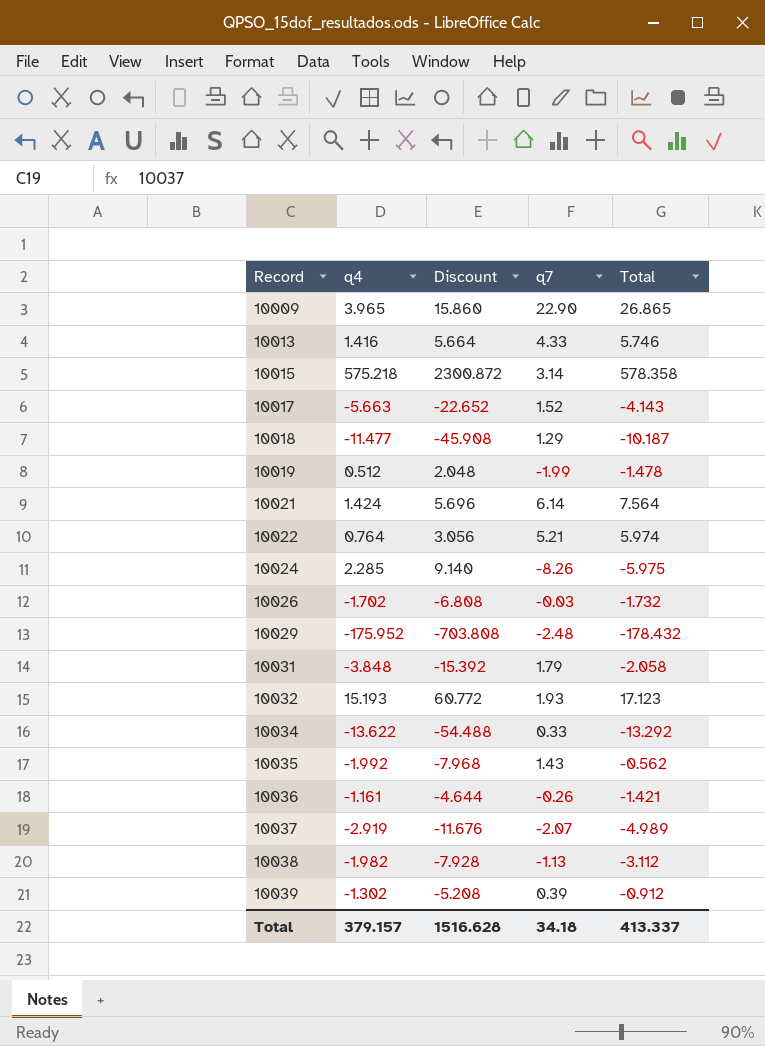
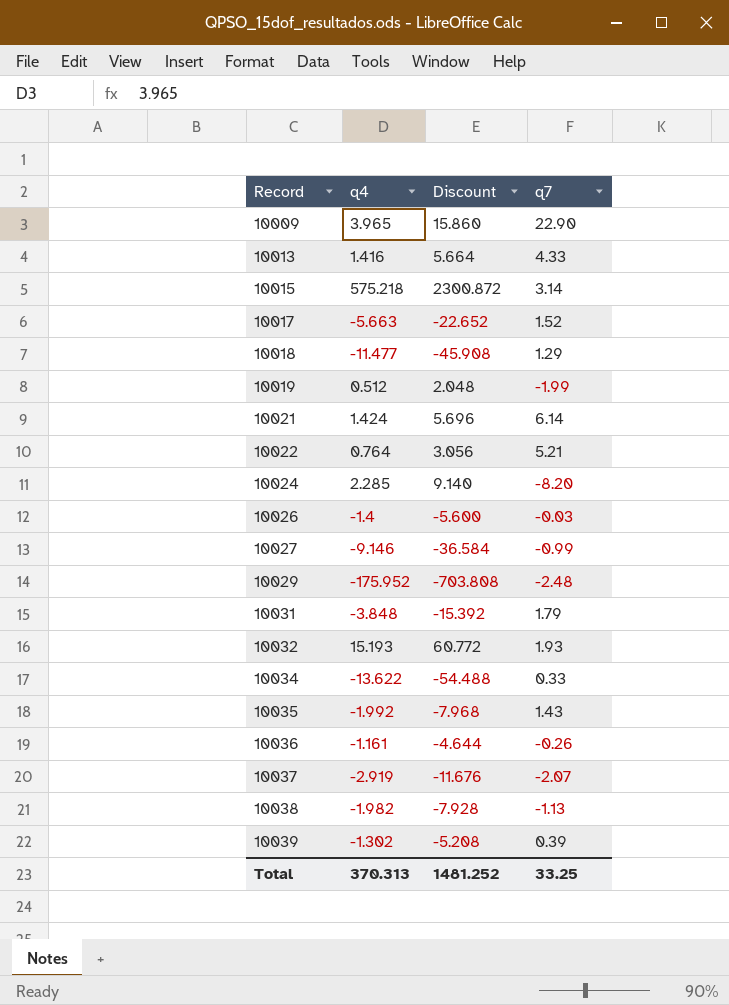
column Total | formula: [q4] + [q7] -> none
10024 | q7: -8.26 -> -8.20
10026 | q4: -1.702 -> -1.4
10026 | Discount: -6.808 -> -5.600
row 10027: none -> -9.146 | -36.584 | -0.99
Total | q4: 379.157 -> 370.313
Total | Discount: 1516.628 -> 1481.252
Total | q7: 34.18 -> 33.25

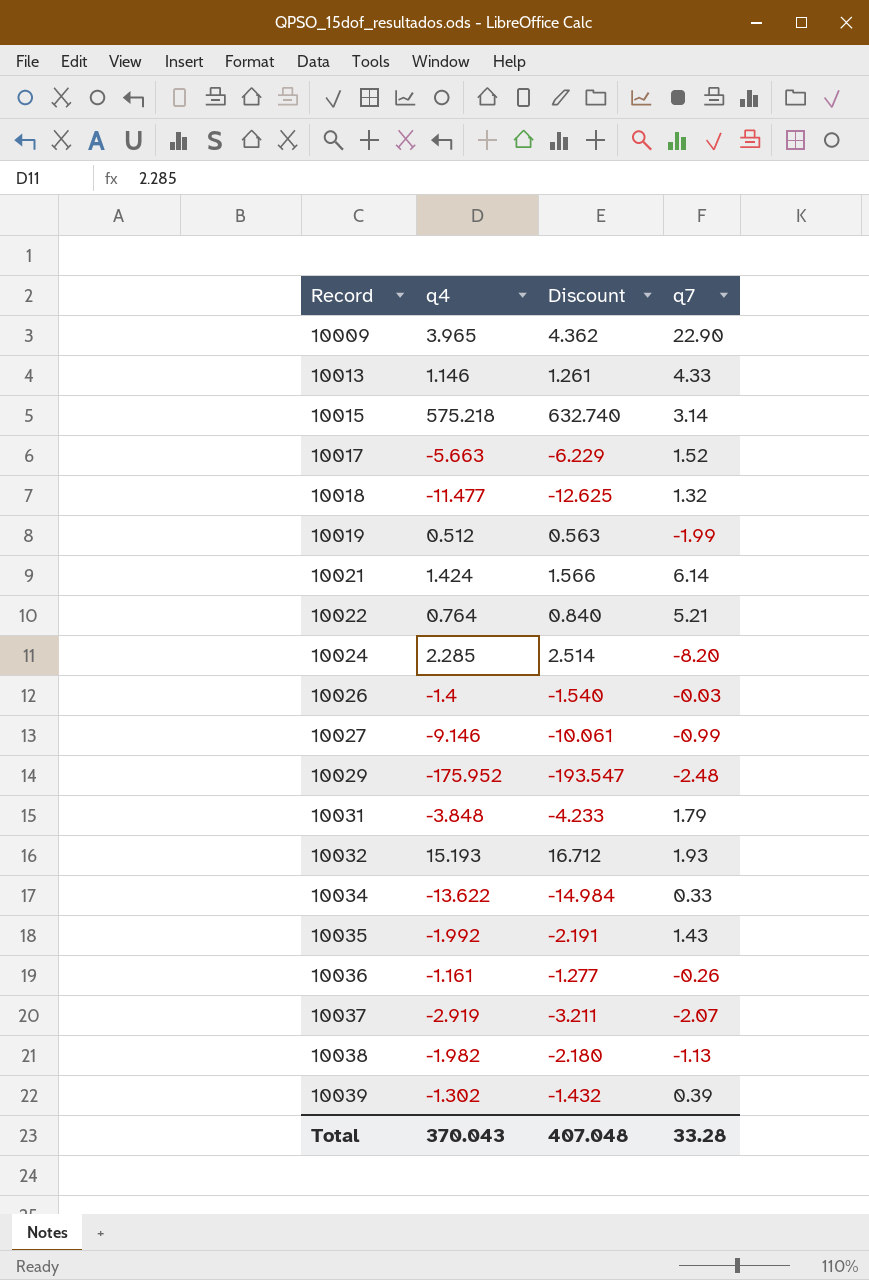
column Discount | formula: [q4] * 4 -> [q4] * 1.1
10013 | q4: 1.416 -> 1.146
10018 | q7: 1.29 -> 1.32
Total | q4: 370.313 -> 370.043
Total | Discount: 1481.252 -> 407.048
Total | q7: 33.25 -> 33.28

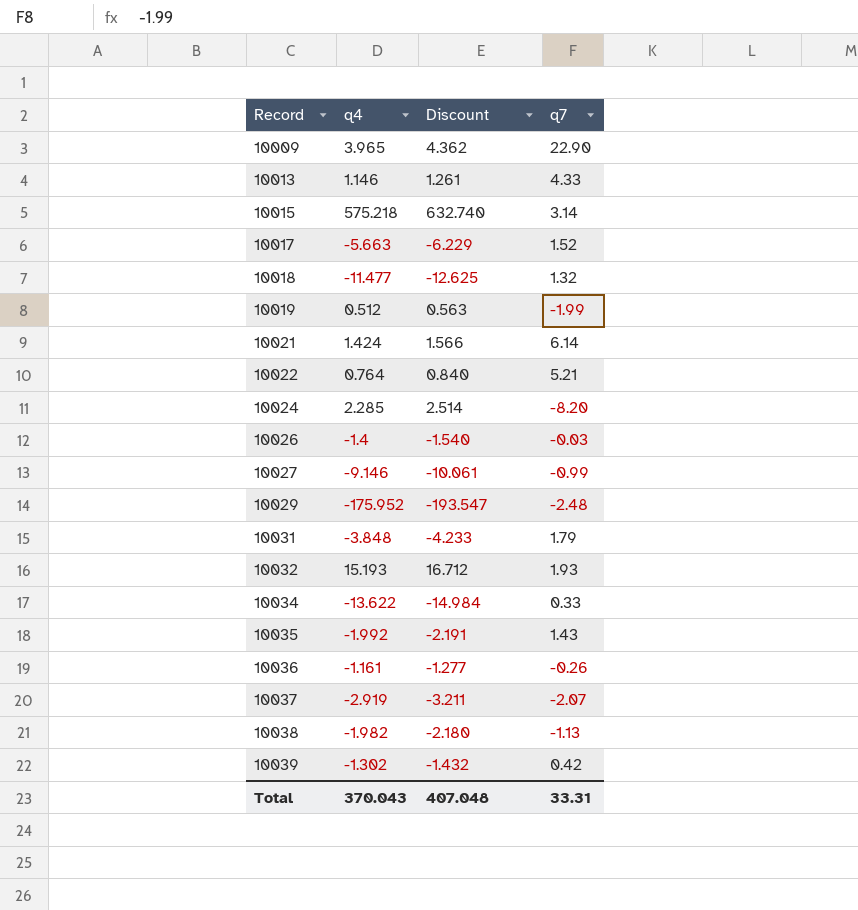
10039 | q7: 0.39 -> 0.42
Total | q7: 33.28 -> 33.31

